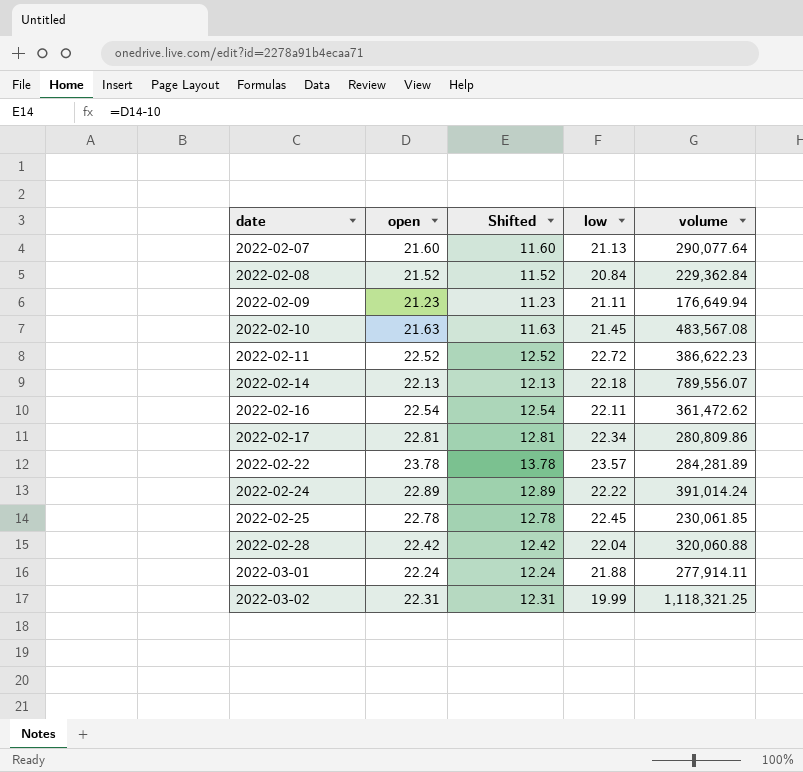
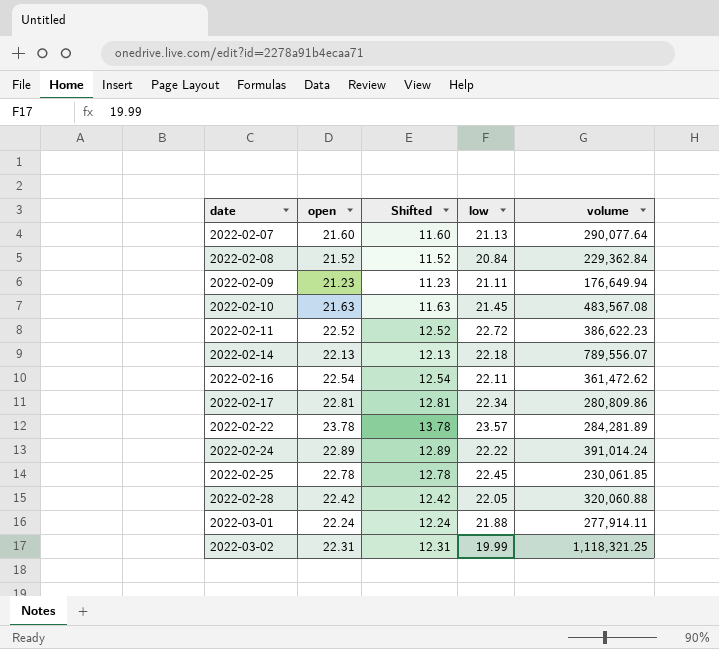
2022-02-28 | low: 22.04 -> 22.05

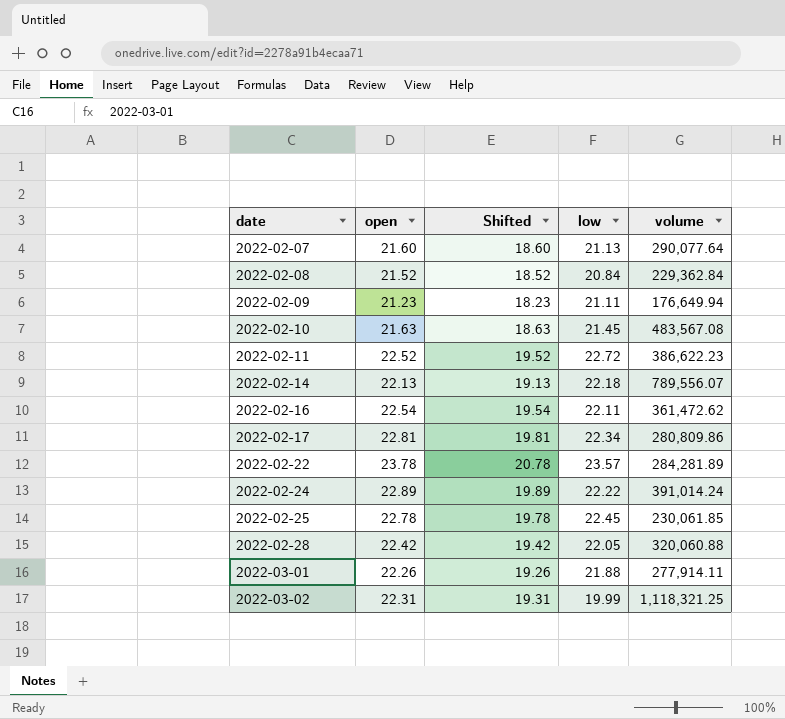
column Shifted | formula: [open] - 10 -> [open] - 3
2022-03-01 | open: 22.24 -> 22.26

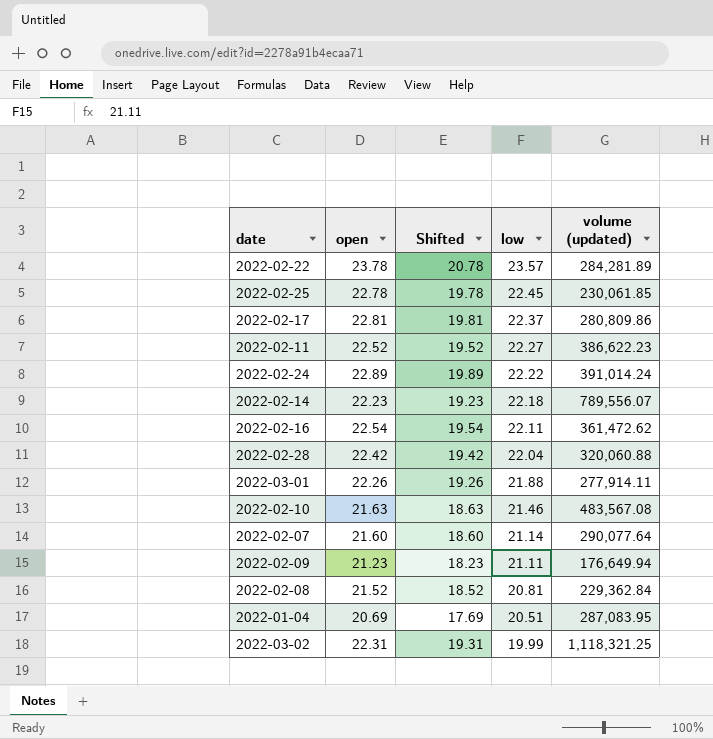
row order: date ascending -> low descending
column name: volume -> volume (updated)
2022-02-17 | low: 22.34 -> 22.37
2022-02-11 | low: 22.72 -> 22.27
2022-02-14 | open: 22.13 -> 22.23
2022-02-14 | Shifted: 19.13 -> 19.23
2022-02-28 | low: 22.05 -> 22.04
2022-02-10 | low: 21.45 -> 21.46
2022-02-07 | low: 21.13 -> 21.14
2022-02-08 | low: 20.84 -> 20.81
row 2022-01-04: none -> 20.69 | 17.69 | 20.51 | 287,083.95

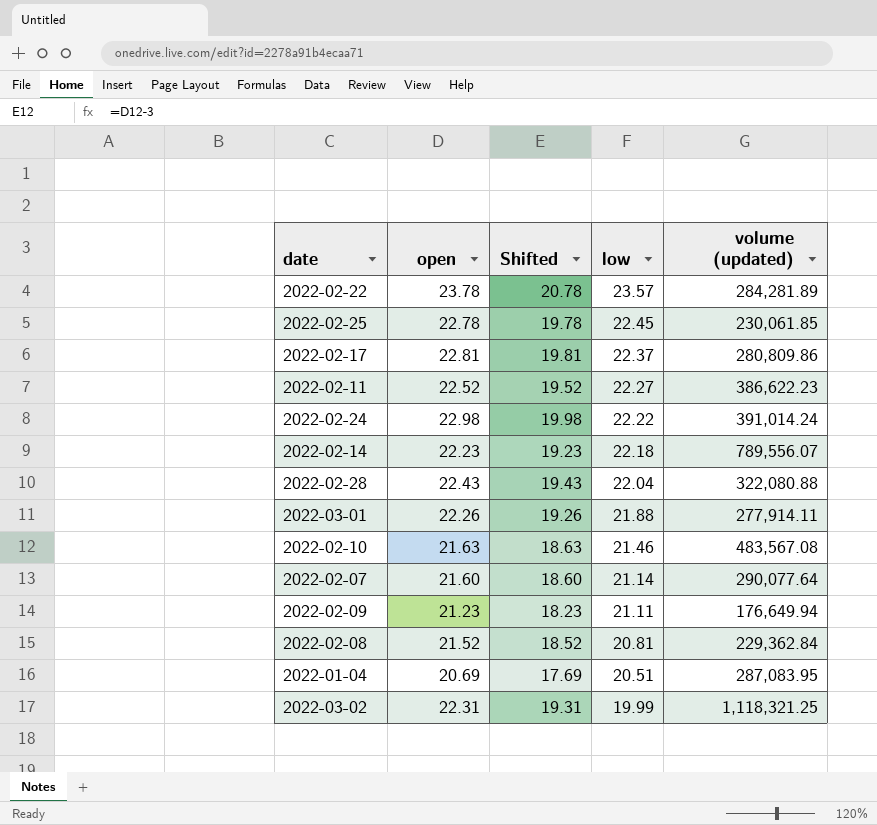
row 2022-02-16: 22.54 | 19.54 | 22.11 | 361,472.62 -> none
2022-02-24 | open: 22.89 -> 22.98
2022-02-24 | Shifted: 19.89 -> 19.98
2022-02-28 | open: 22.42 -> 22.43
2022-02-28 | Shifted: 19.42 -> 19.43
2022-02-28 | volume (updated): 320,060.88 -> 322,080.88

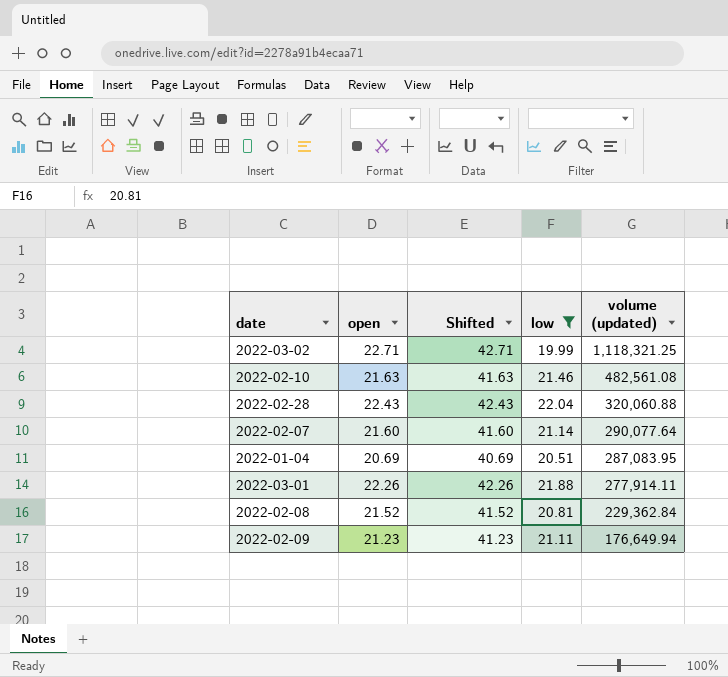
filter: none -> low <= 22.04
row order: low descending -> volume (updated) descending
column Shifted | formula: [open] - 3 -> [open] + 20
2022-03-02 | open: 22.31 -> 22.71
2022-02-10 | volume (updated): 483,567.08 -> 482,561.08
2022-02-28 | volume (updated): 322,080.88 -> 320,060.88

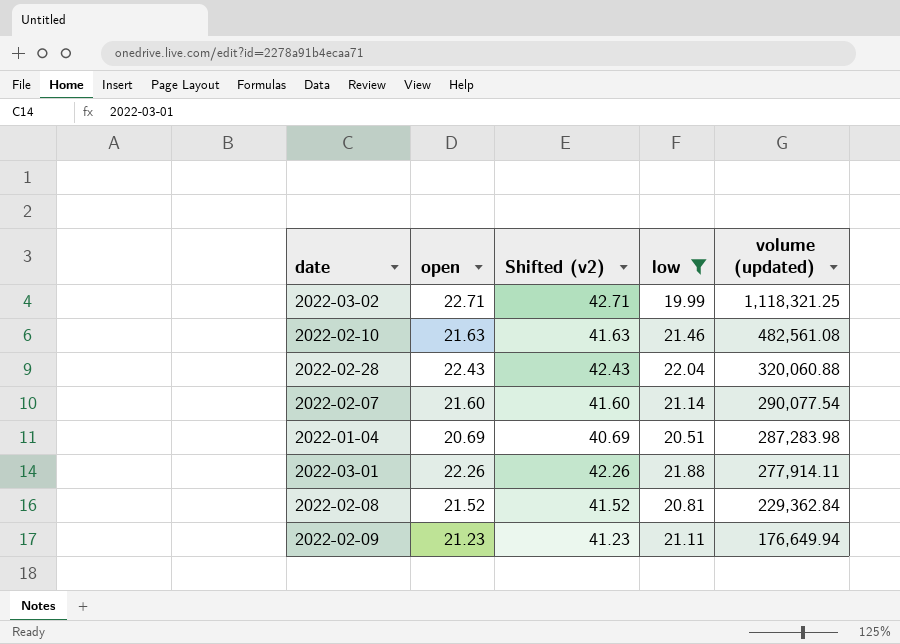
column name: Shifted -> Shifted (v2)
2022-02-07 | volume (updated): 290,077.64 -> 290,077.54
2022-01-04 | volume (updated): 287,083.95 -> 287,283.98

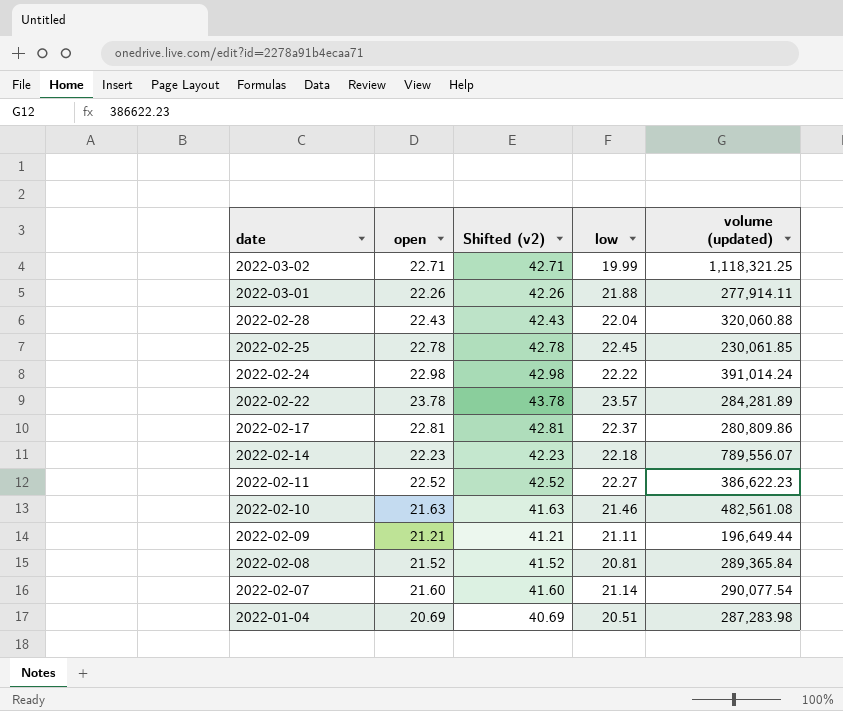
filter: low <= 22.04 -> none
row order: volume (updated) descending -> date descending
2022-02-09 | open: 21.23 -> 21.21
2022-02-09 | Shifted (v2): 41.23 -> 41.21
2022-02-09 | volume (updated): 176,649.94 -> 196,649.44
2022-02-08 | volume (updated): 229,362.84 -> 289,365.84

